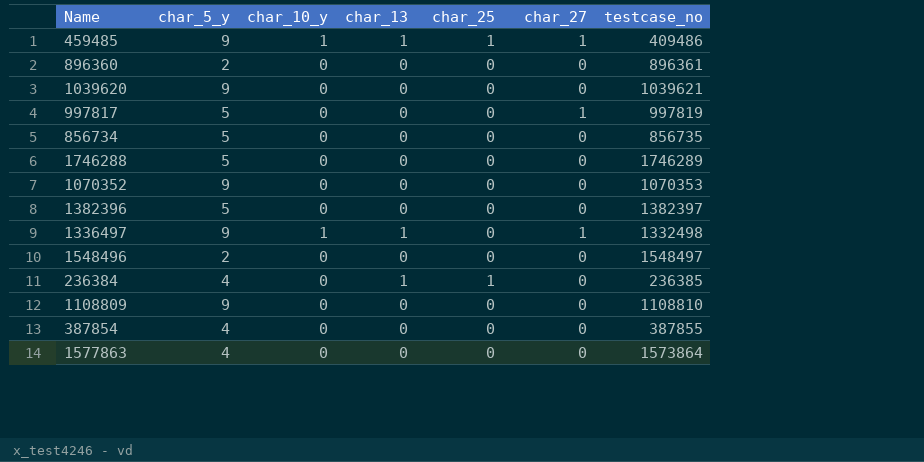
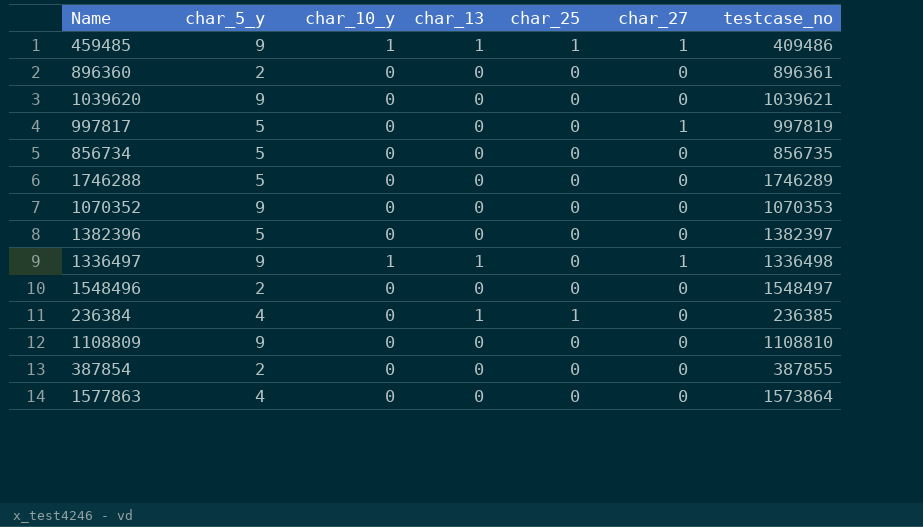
1336497 | testcase_no: 1332498 -> 1336498
387854 | char_5_y: 4 -> 2

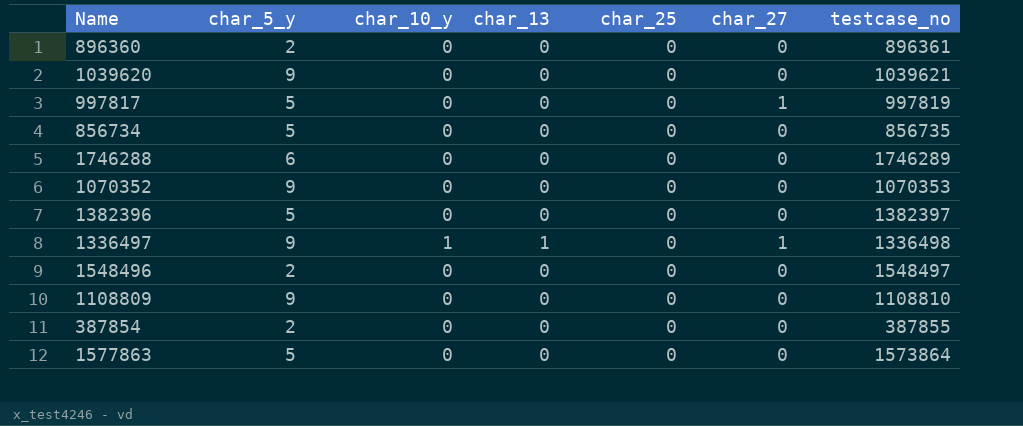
row 459485: 9 | 1 | 1 | 1 | 1 | 409486 -> none
row 236384: 4 | 0 | 1 | 1 | 0 | 236385 -> none
1746288 | char_5_y: 5 -> 6
1577863 | char_5_y: 4 -> 5

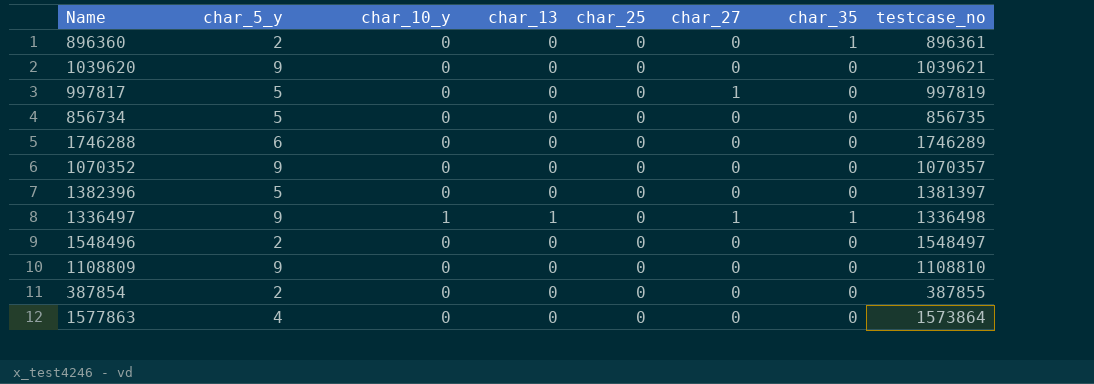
column char_35 | position: none -> 7
1070352 | testcase_no: 1070353 -> 1070357
1382396 | testcase_no: 1382397 -> 1381397
1577863 | char_5_y: 5 -> 4

